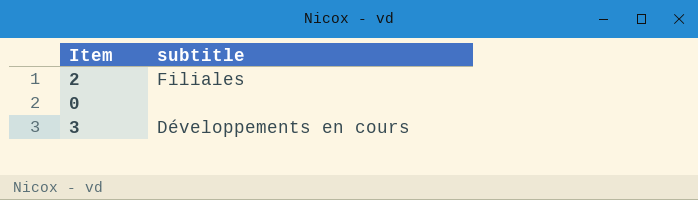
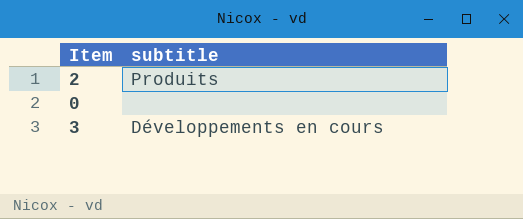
2 | subtitle: Filiales -> Produits

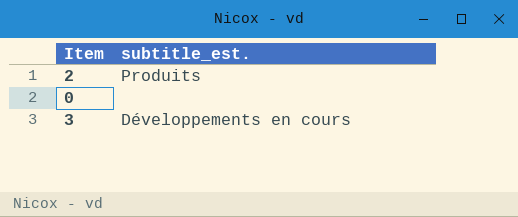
column name: subtitle -> subtitle_est.

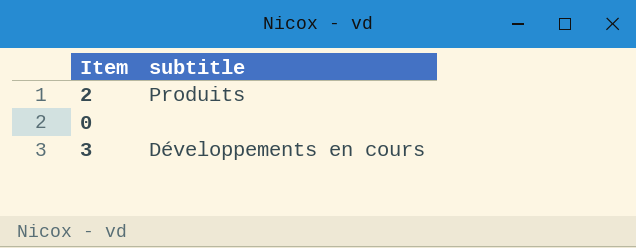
column name: subtitle_est. -> subtitle

